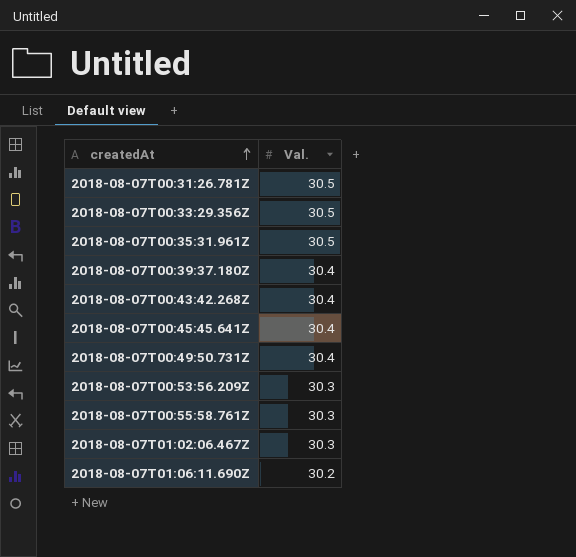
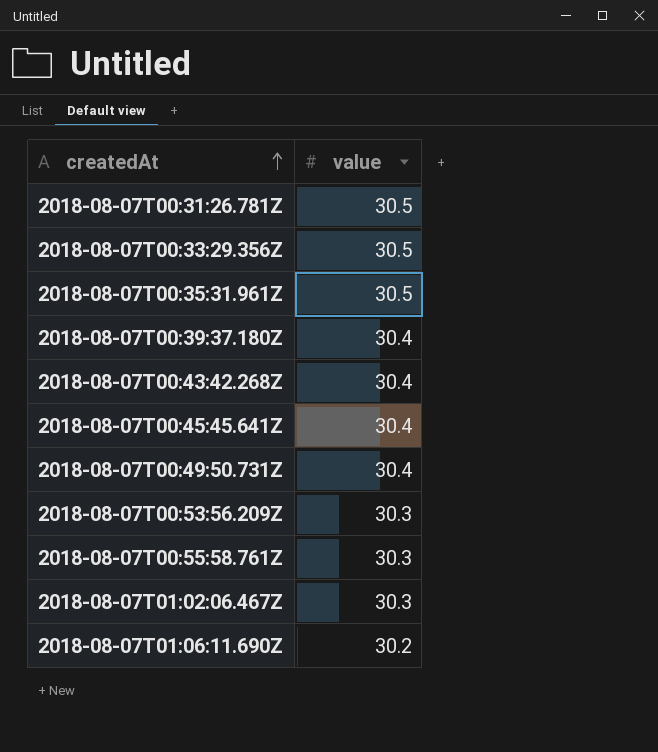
column name: Val. -> value

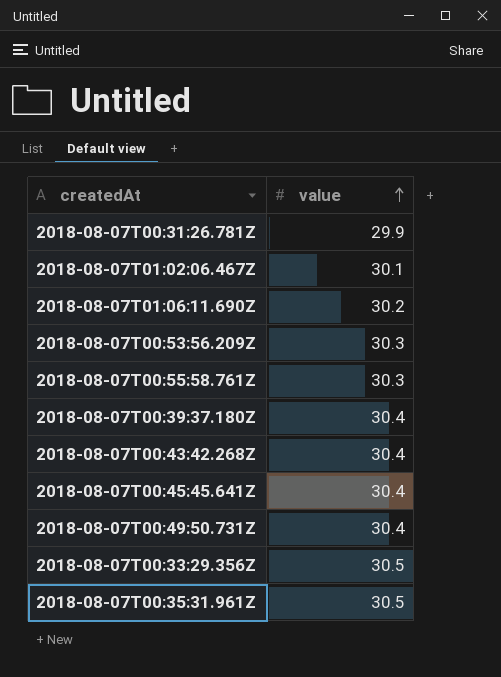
row order: createdAt ascending -> value ascending
2018-08-07T00:31:26.781Z | value: 30.5 -> 29.9
2018-08-07T01:02:06.467Z | value: 30.3 -> 30.1

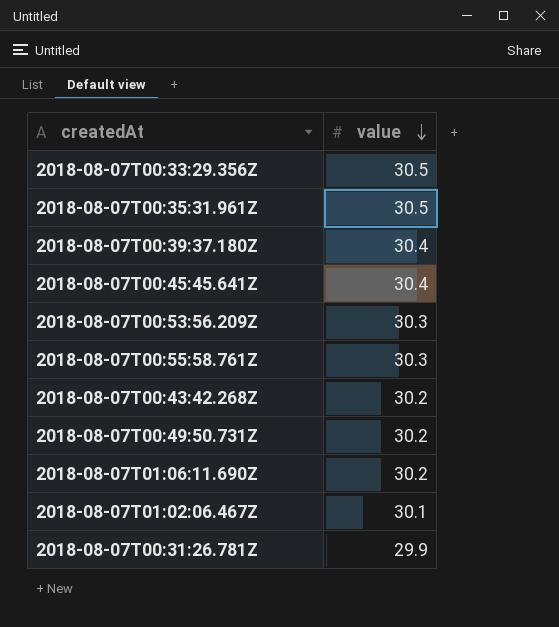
row order: value ascending -> value descending
2018-08-07T00:43:42.268Z | value: 30.4 -> 30.2
2018-08-07T00:49:50.731Z | value: 30.4 -> 30.2

